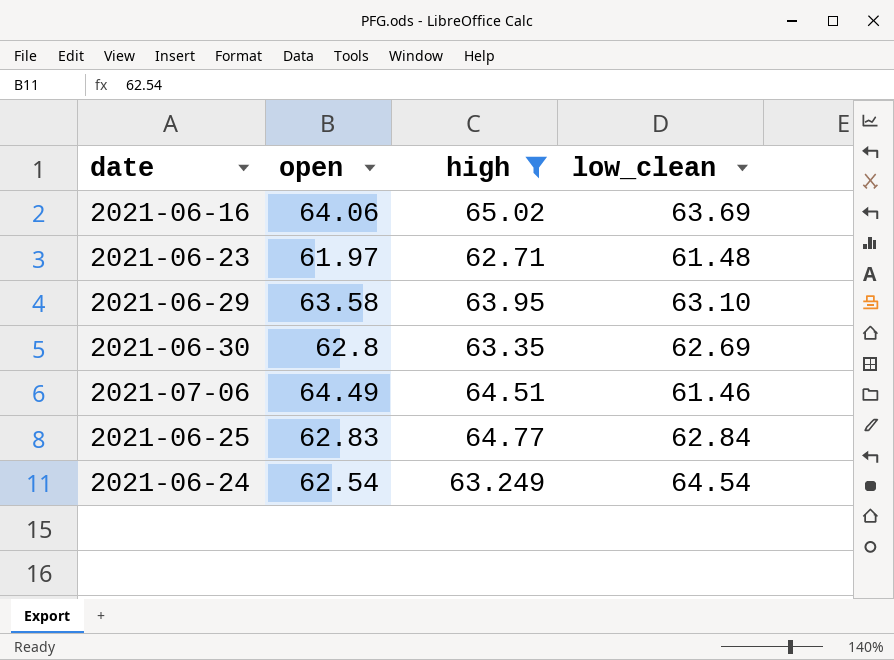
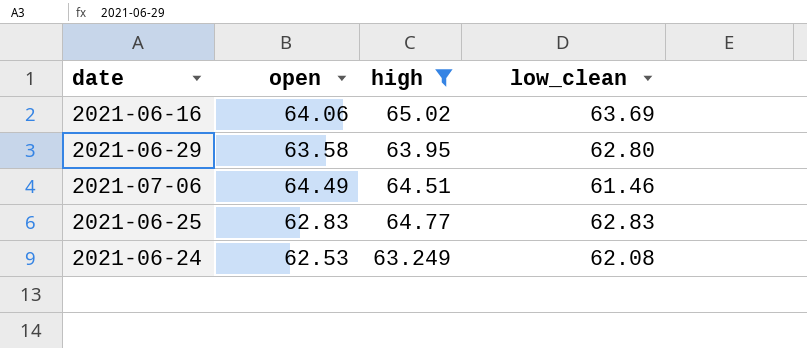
row 2021-06-23: 61.97 | 62.71 | 61.48 -> none
row 2021-06-30: 62.8 | 63.35 | 62.69 -> none
2021-06-29 | low_clean: 63.10 -> 62.80
2021-06-25 | low_clean: 62.84 -> 62.83
2021-06-24 | open: 62.54 -> 62.53
2021-06-24 | low_clean: 64.54 -> 62.08

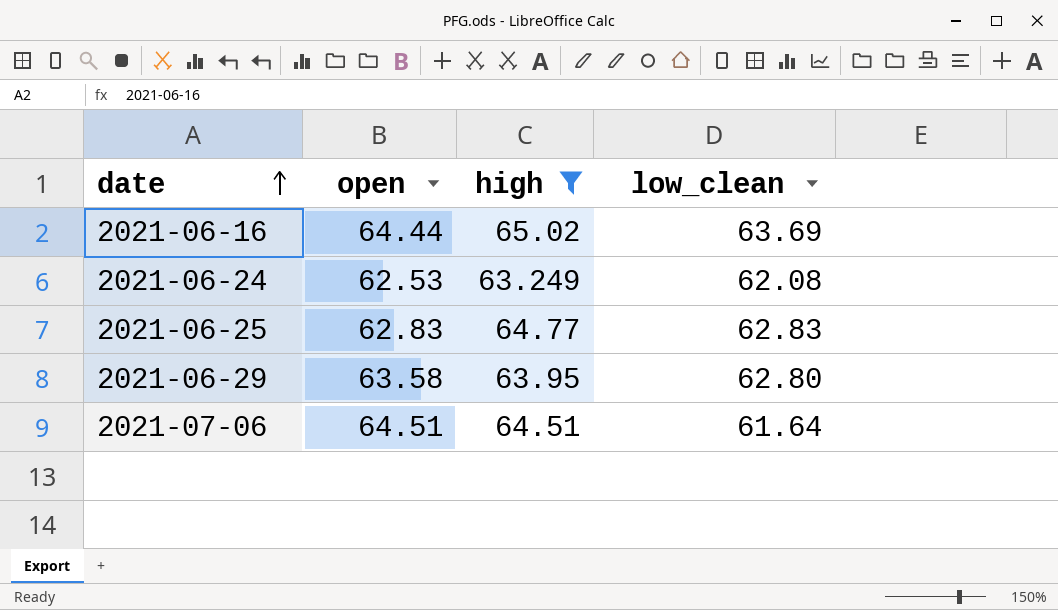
row order: none -> date ascending
2021-06-16 | open: 64.06 -> 64.44
2021-07-06 | open: 64.49 -> 64.51
2021-07-06 | low_clean: 61.46 -> 61.64

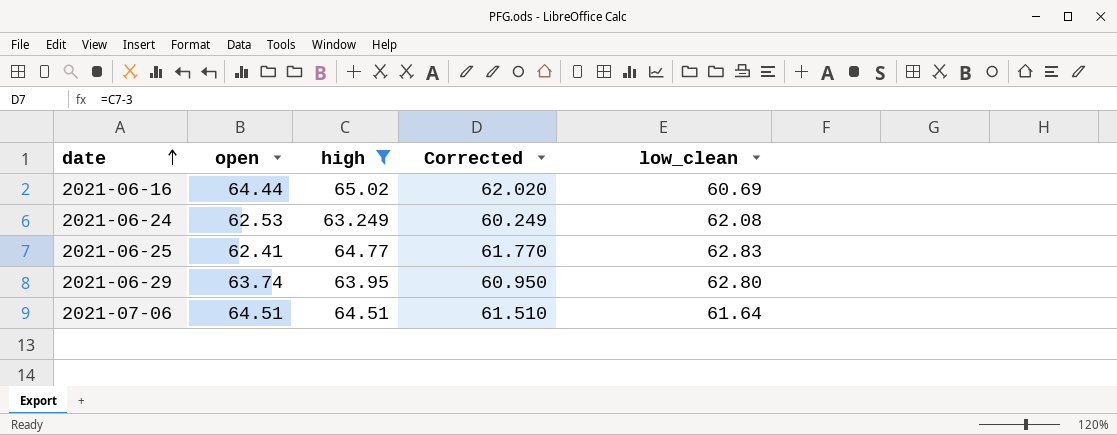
column Corrected | formula: none -> [high] - 3
2021-06-16 | low_clean: 63.69 -> 60.69
2021-06-25 | open: 62.83 -> 62.41
2021-06-29 | open: 63.58 -> 63.74

